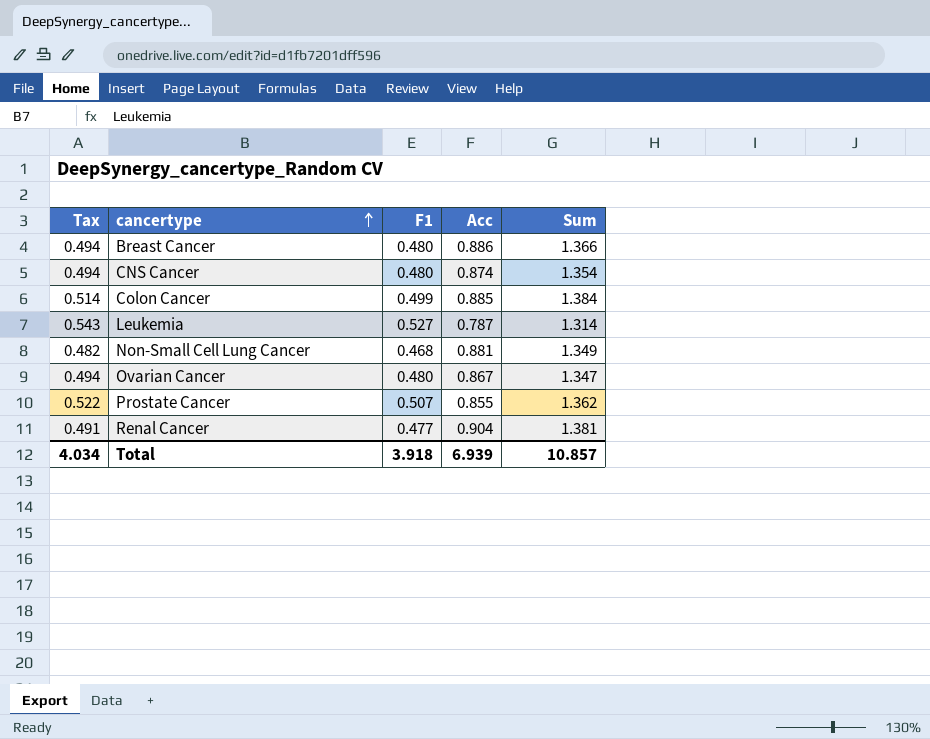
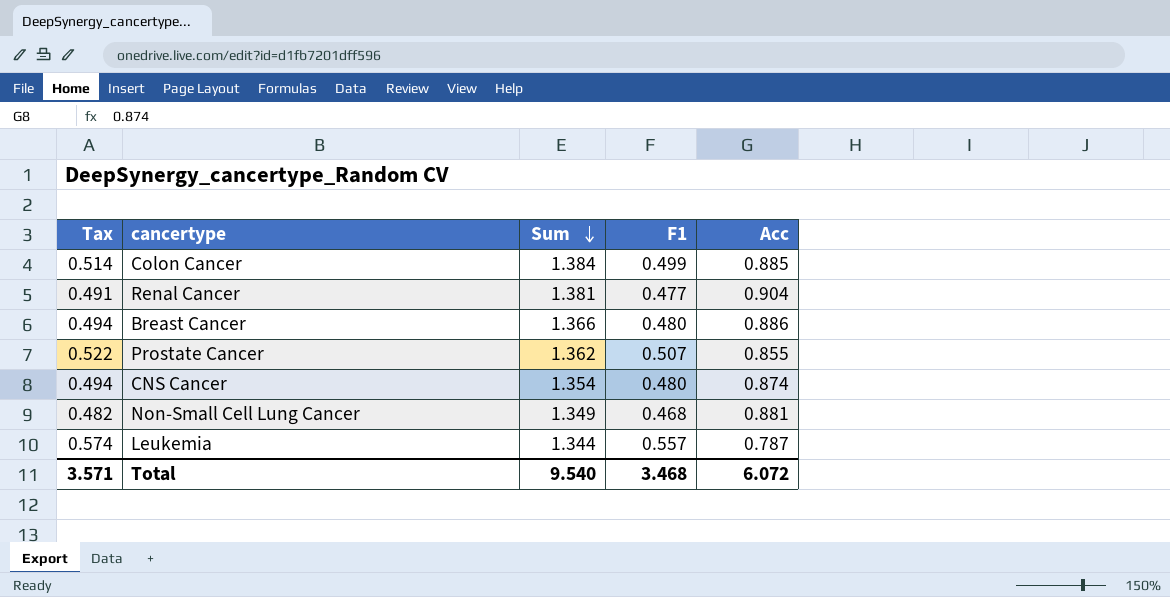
row order: cancertype ascending -> Sum descending
column Sum | position: 5 -> 3
row Ovarian Cancer: 0.494 | 0.480 | 0.867 | 1.347 -> none
Leukemia | Tax: 0.543 -> 0.574
Leukemia | Sum: 1.314 -> 1.344
Leukemia | F1: 0.527 -> 0.557
Total | Tax: 4.034 -> 3.571
Total | Sum: 10.857 -> 9.540
Total | F1: 3.918 -> 3.468
Total | Acc: 6.939 -> 6.072

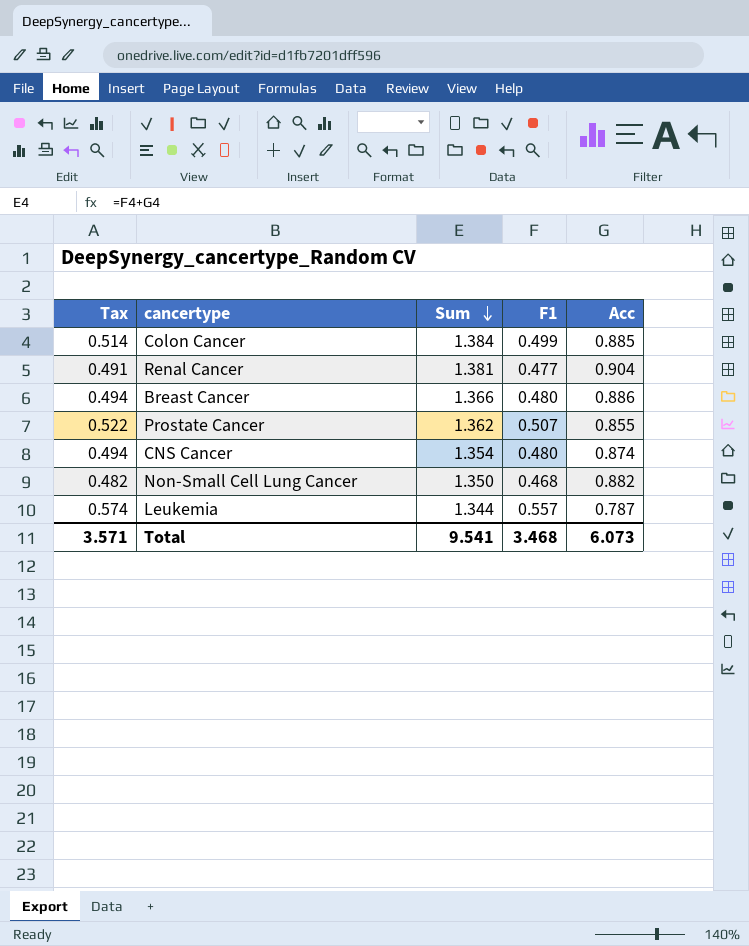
Non-Small Cell Lung Cancer | Sum: 1.349 -> 1.350
Non-Small Cell Lung Cancer | Acc: 0.881 -> 0.882
Total | Sum: 9.540 -> 9.541
Total | Acc: 6.072 -> 6.073

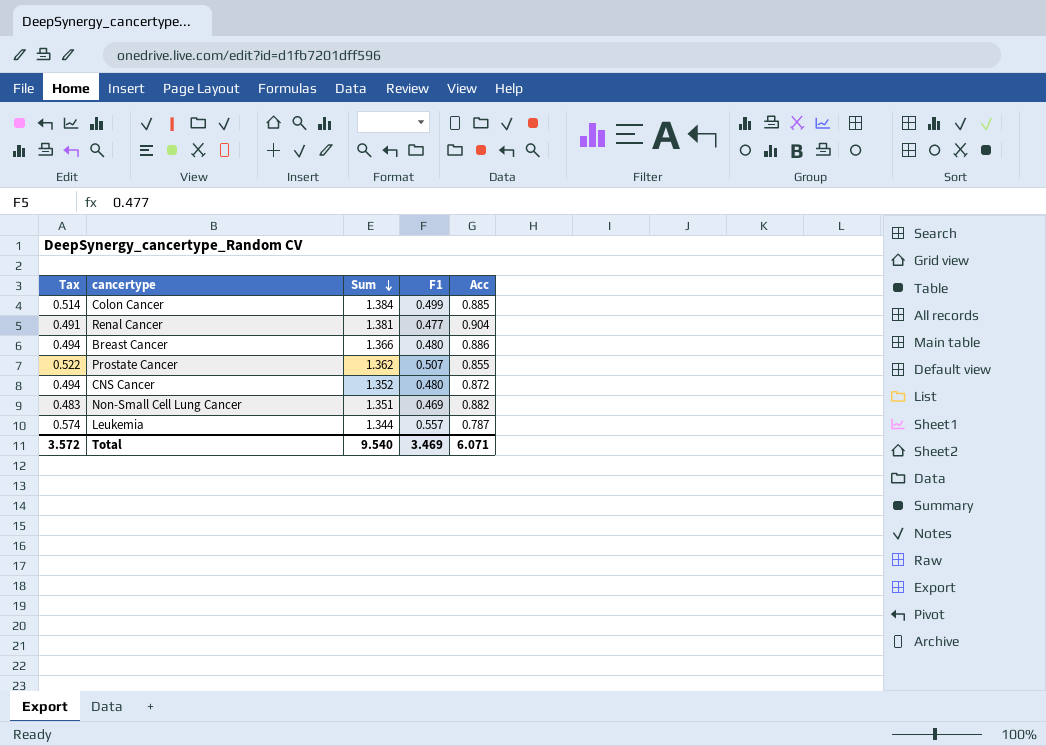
CNS Cancer | Sum: 1.354 -> 1.352
CNS Cancer | Acc: 0.874 -> 0.872
Non-Small Cell Lung Cancer | Tax: 0.482 -> 0.483
Non-Small Cell Lung Cancer | Sum: 1.350 -> 1.351
Non-Small Cell Lung Cancer | F1: 0.468 -> 0.469
Total | Tax: 3.571 -> 3.572
Total | Sum: 9.541 -> 9.540
Total | F1: 3.468 -> 3.469
Total | Acc: 6.073 -> 6.071

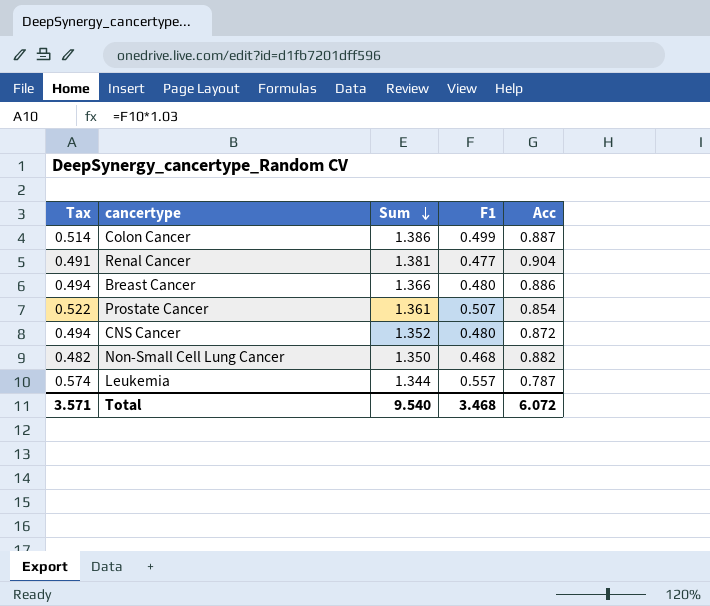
Colon Cancer | Sum: 1.384 -> 1.386
Colon Cancer | Acc: 0.885 -> 0.887
Prostate Cancer | Sum: 1.362 -> 1.361
Prostate Cancer | Acc: 0.855 -> 0.854
Non-Small Cell Lung Cancer | Tax: 0.483 -> 0.482
Non-Small Cell Lung Cancer | Sum: 1.351 -> 1.350
Non-Small Cell Lung Cancer | F1: 0.469 -> 0.468
Total | Tax: 3.572 -> 3.571
Total | F1: 3.469 -> 3.468
Total | Acc: 6.071 -> 6.072

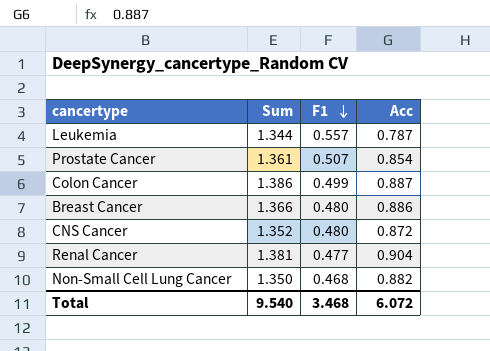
row order: Sum descending -> F1 descending
column Tax | formula: [F1] * 1.03 -> none

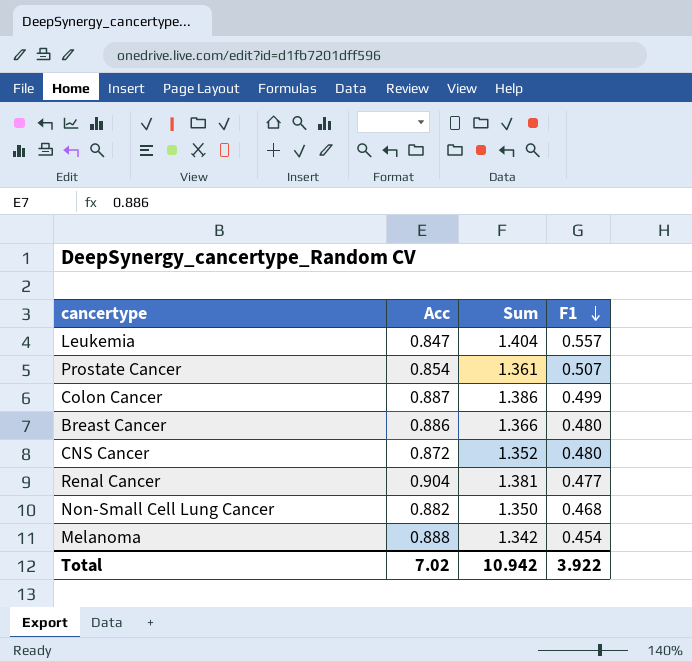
column Acc | position: 4 -> 2
Leukemia | Acc: 0.787 -> 0.847
Leukemia | Sum: 1.344 -> 1.404
row Melanoma: none -> 0.888 | 1.342 | 0.454
Total | Acc: 6.072 -> 7.02
Total | Sum: 9.540 -> 10.942
Total | F1: 3.468 -> 3.922

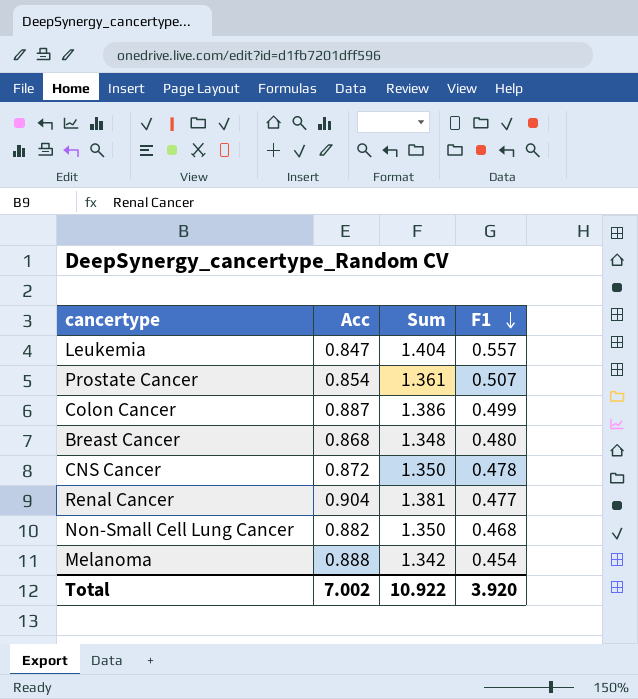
Breast Cancer | Acc: 0.886 -> 0.868
Breast Cancer | Sum: 1.366 -> 1.348
CNS Cancer | Sum: 1.352 -> 1.350
CNS Cancer | F1: 0.480 -> 0.478
Total | Acc: 7.02 -> 7.002
Total | Sum: 10.942 -> 10.922
Total | F1: 3.922 -> 3.920

